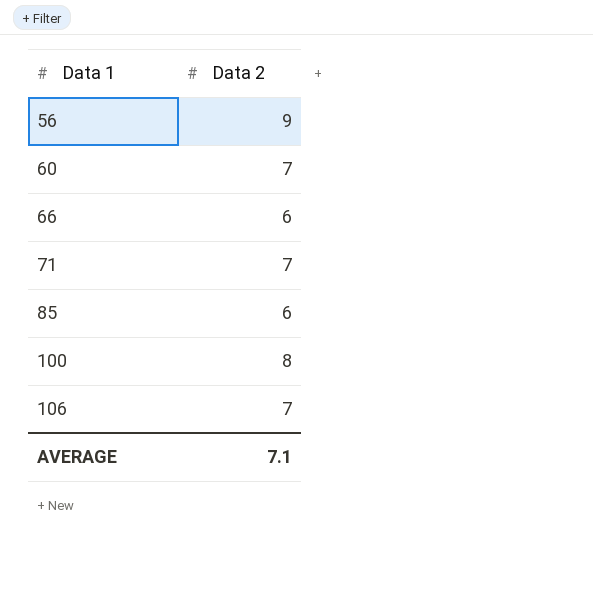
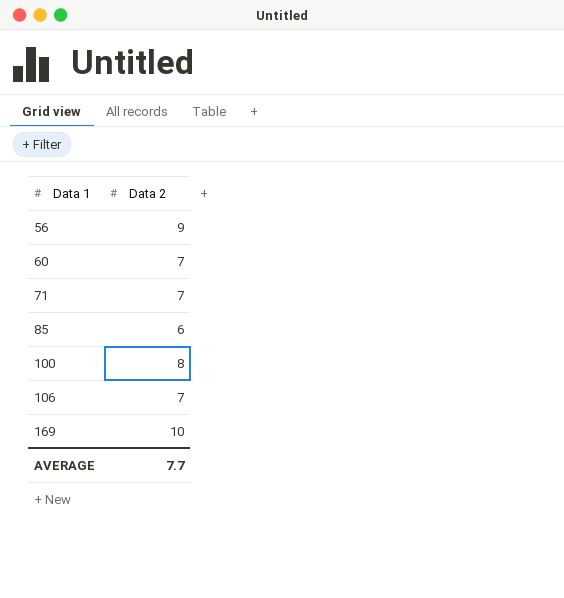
row 66: 6 -> none
row 169: none -> 10
AVERAGE | Data 2: 7.1 -> 7.7

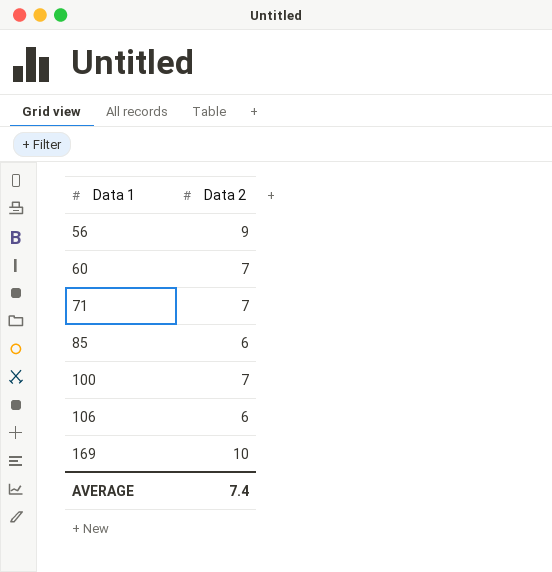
100 | Data 2: 8 -> 7
106 | Data 2: 7 -> 6
AVERAGE | Data 2: 7.7 -> 7.4

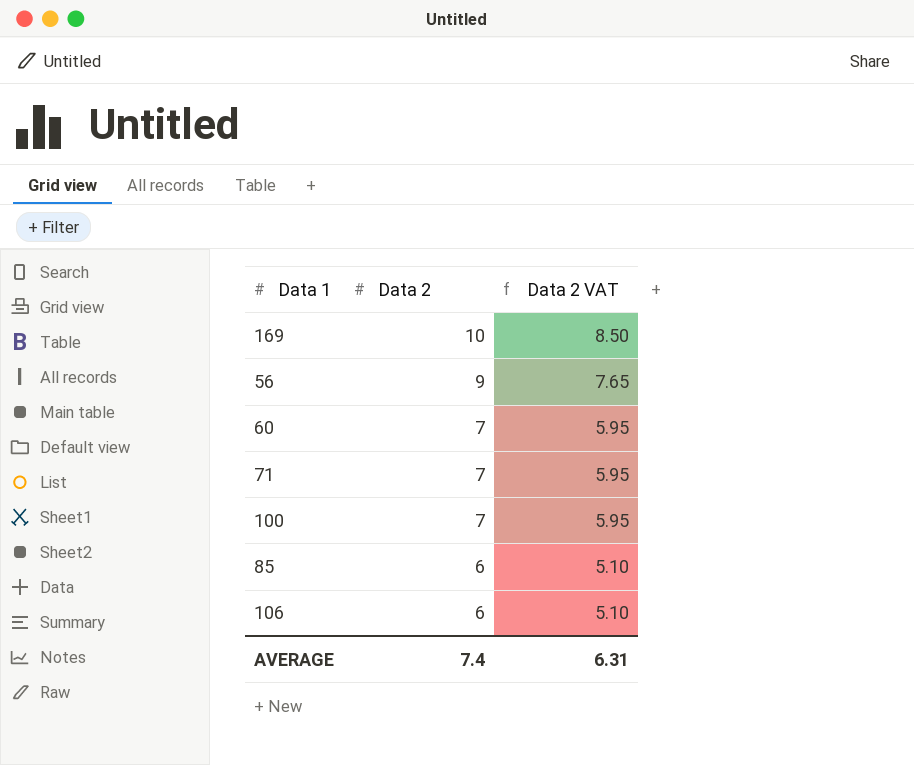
row order: Data 1 ascending -> Data 2 descending
column Data 2 VAT | formula: none -> [Data 2] * 0.85

